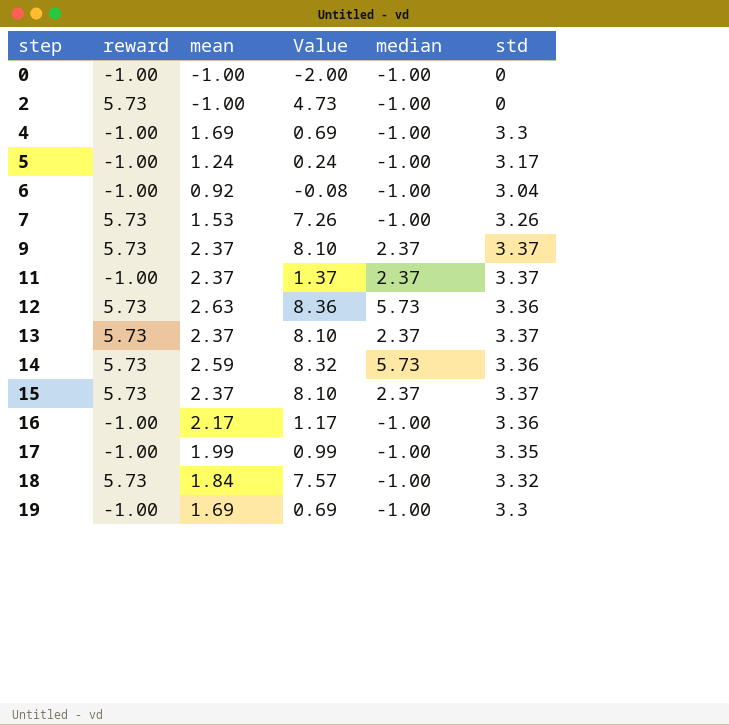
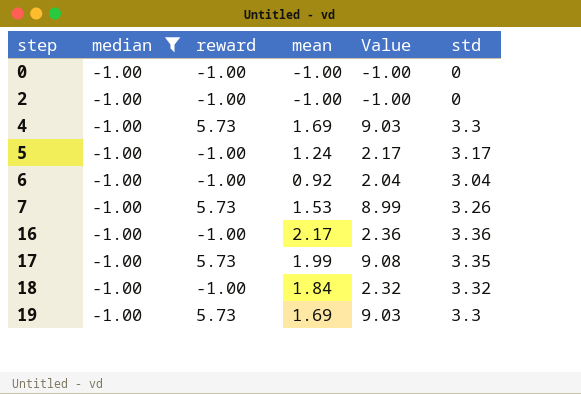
filter: none -> median = -1.00
column median | position: 5 -> 2
column Value | formula: [reward] + [mean] -> [reward] + [std]
2 | reward: 5.73 -> -1.00
4 | reward: -1.00 -> 5.73
17 | reward: -1.00 -> 5.73
18 | reward: 5.73 -> -1.00
19 | reward: -1.00 -> 5.73

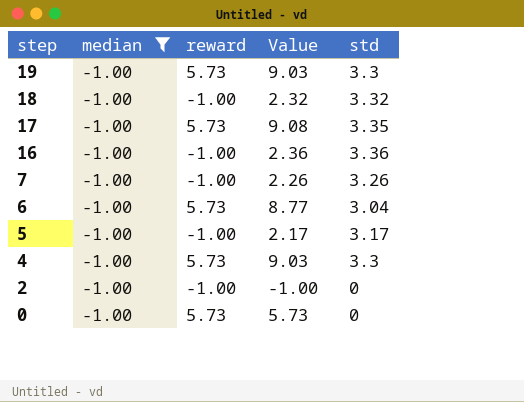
row order: step ascending -> step descending
column mean | position: 4 -> none
7 | reward: 5.73 -> -1.00
7 | Value: 8.99 -> 2.26
6 | reward: -1.00 -> 5.73
6 | Value: 2.04 -> 8.77
0 | reward: -1.00 -> 5.73
0 | Value: -1.00 -> 5.73

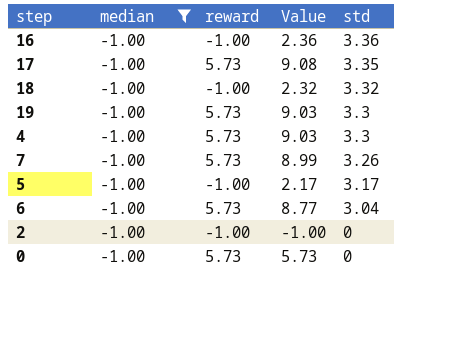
row order: step descending -> std descending
7 | reward: -1.00 -> 5.73
7 | Value: 2.26 -> 8.99

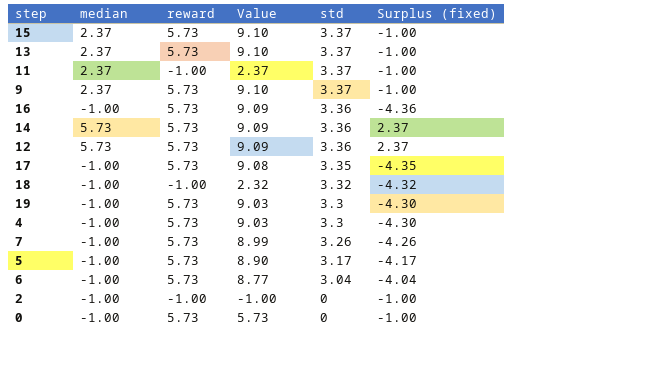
filter: median = -1.00 -> none
column Surplus (fixed) | formula: none -> [median] - [std]
16 | reward: -1.00 -> 5.73
16 | Value: 2.36 -> 9.09
5 | reward: -1.00 -> 5.73
5 | Value: 2.17 -> 8.90

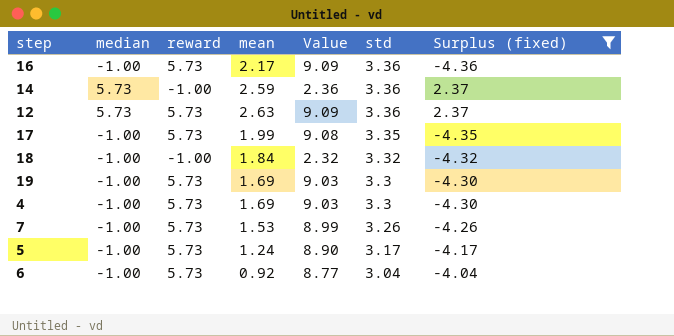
filter: none -> Surplus (fixed) != -1.00
column mean | position: none -> 4
14 | reward: 5.73 -> -1.00
14 | Value: 9.09 -> 2.36

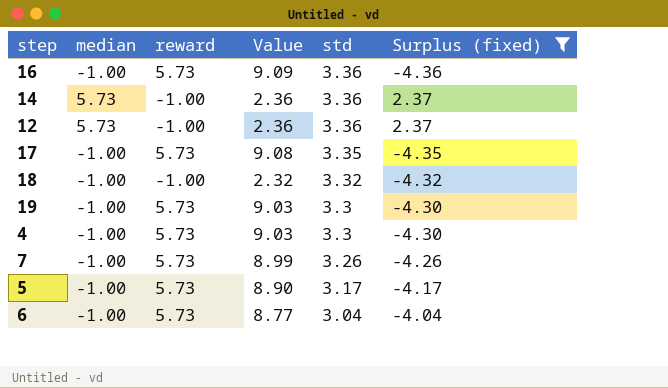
column mean | position: 4 -> none
12 | reward: 5.73 -> -1.00
12 | Value: 9.09 -> 2.36

